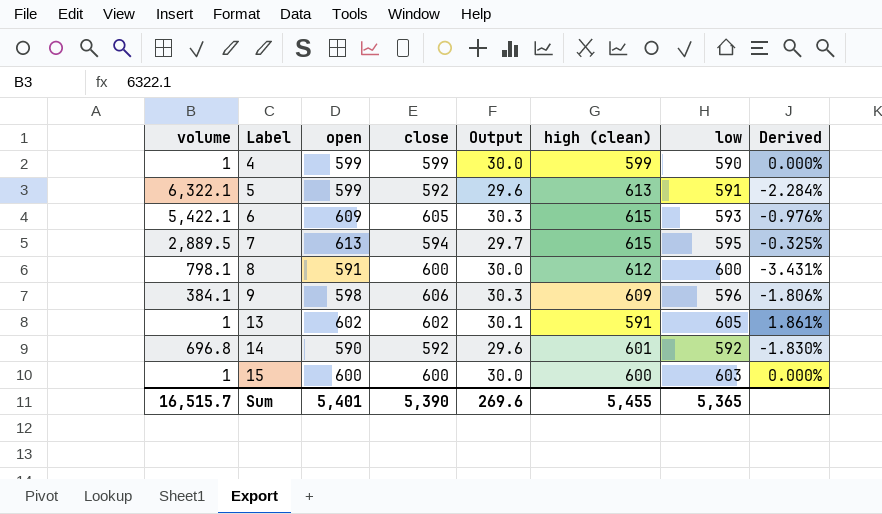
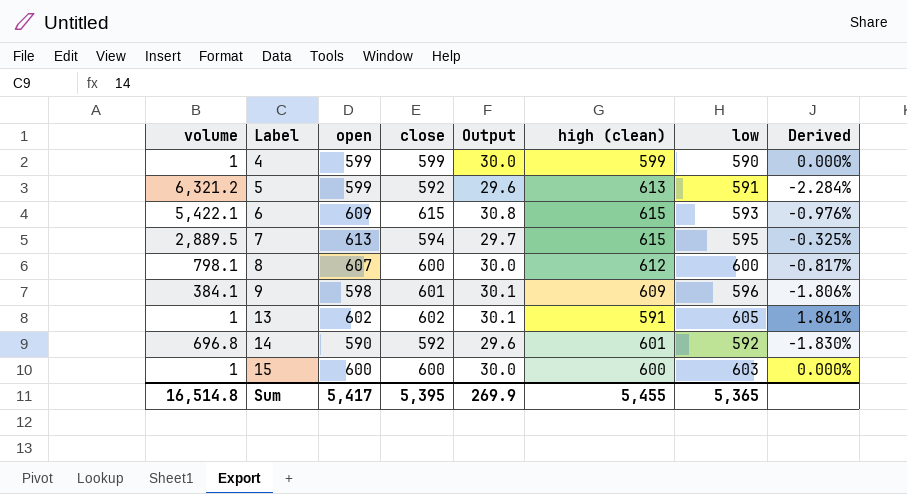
5 | volume: 6,322.1 -> 6,321.2
6 | close: 605 -> 615
6 | Output: 30.3 -> 30.8
8 | open: 591 -> 607
8 | Derived: -3.431% -> -0.817%
9 | close: 606 -> 601
9 | Output: 30.3 -> 30.1
Sum | volume: 16,515.7 -> 16,514.8
Sum | open: 5,401 -> 5,417
Sum | close: 5,390 -> 5,395
Sum | Output: 269.6 -> 269.9

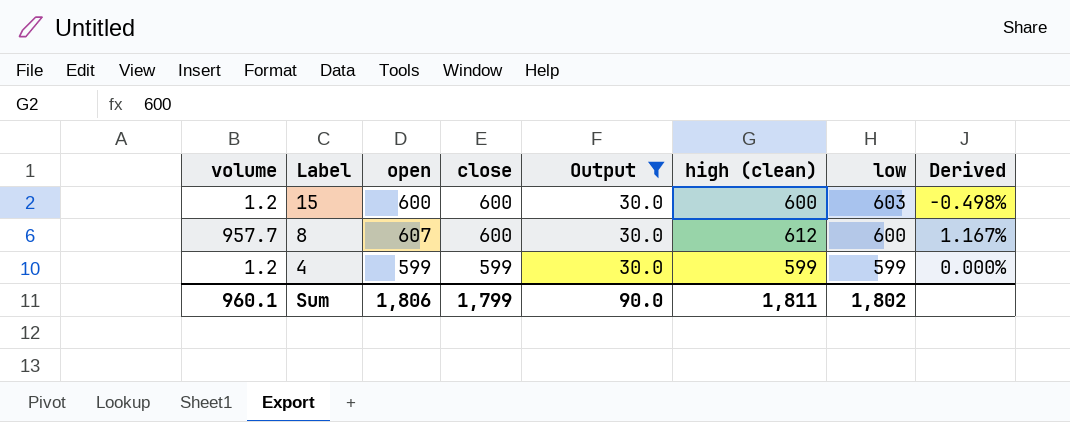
filter: none -> Output = 30.0
row order: Label ascending -> Label descending
column Derived | formula: ([open] - [high (clean)]) / [high (clean)] -> ([open] - [low]) / [low]
15 | volume: 1 -> 1.2
8 | volume: 798.1 -> 957.7
4 | volume: 1 -> 1.2
4 | low: 590 -> 599
Sum | volume: 16,514.8 -> 960.1
Sum | open: 5,417 -> 1,806
Sum | close: 5,395 -> 1,799
Sum | Output: 269.9 -> 90.0
Sum | high (clean): 5,455 -> 1,811
Sum | low: 5,365 -> 1,802

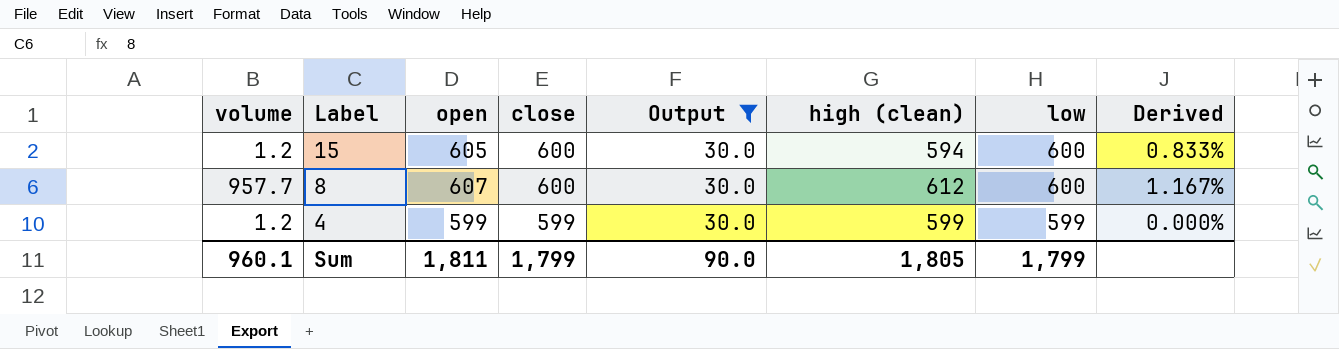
15 | open: 600 -> 605
15 | high (clean): 600 -> 594
15 | low: 603 -> 600
15 | Derived: -0.498% -> 0.833%
Sum | open: 1,806 -> 1,811
Sum | high (clean): 1,811 -> 1,805
Sum | low: 1,802 -> 1,799

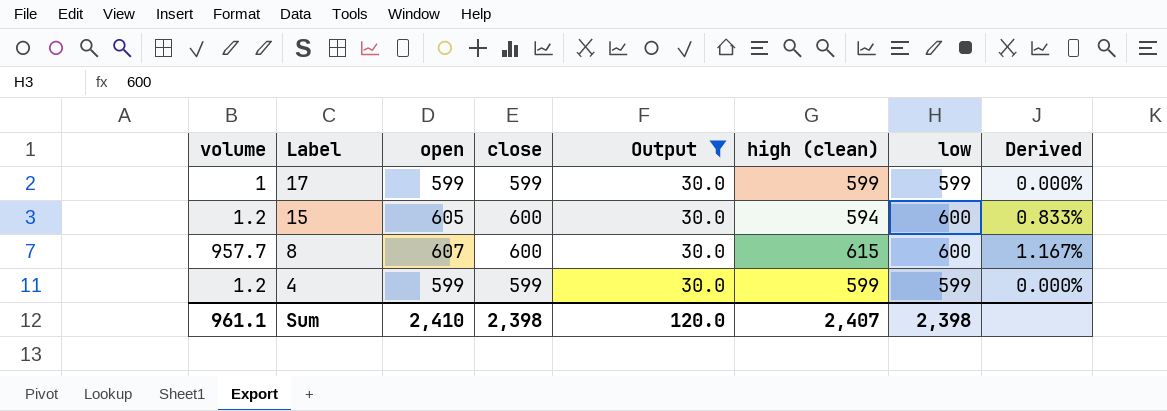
row 17: none -> 1 | 599 | 599 | 30.0 | 599 | 599 | 0.000%
8 | high (clean): 612 -> 615
Sum | volume: 960.1 -> 961.1
Sum | open: 1,811 -> 2,410
Sum | close: 1,799 -> 2,398
Sum | Output: 90.0 -> 120.0
Sum | high (clean): 1,805 -> 2,407
Sum | low: 1,799 -> 2,398

